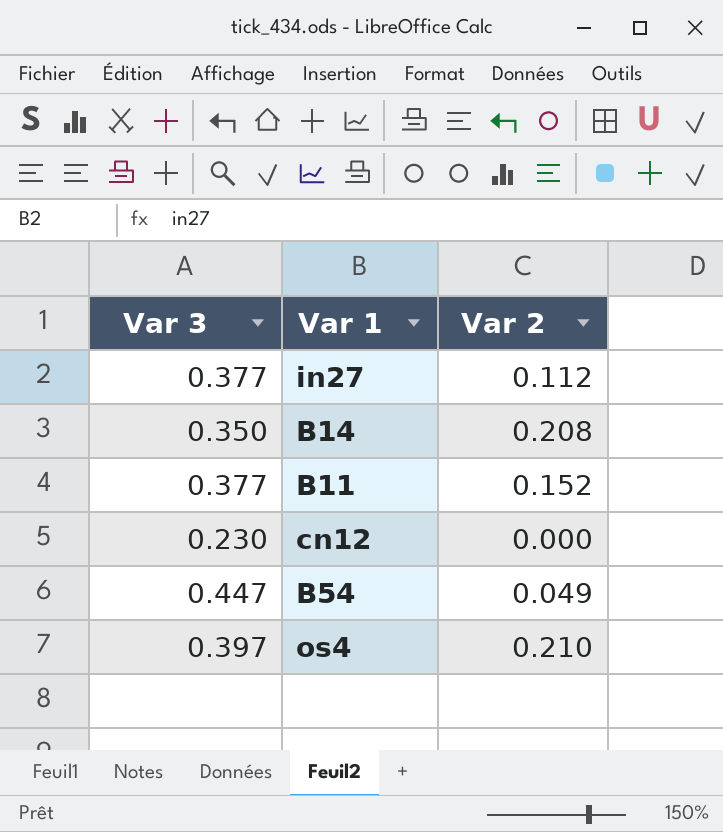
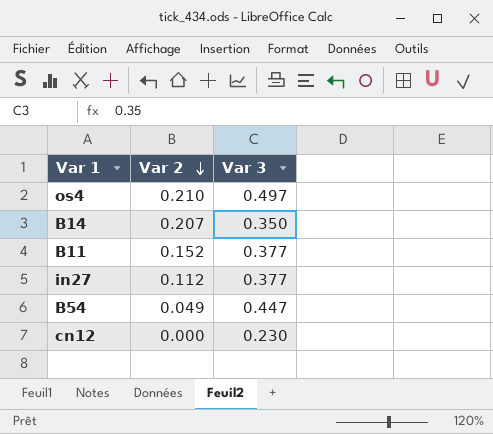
row order: none -> Var 2 descending
column Var 3 | position: 1 -> 3
os4 | Var 3: 0.397 -> 0.497
B14 | Var 2: 0.208 -> 0.207

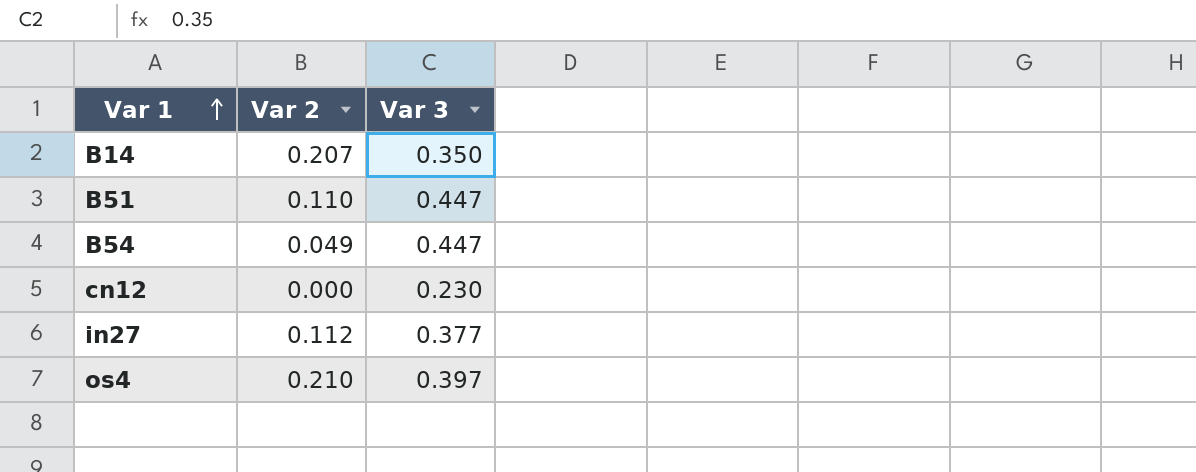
row order: Var 2 descending -> Var 1 ascending
row B11: 0.152 | 0.377 -> none
row B51: none -> 0.110 | 0.447
os4 | Var 3: 0.497 -> 0.397

